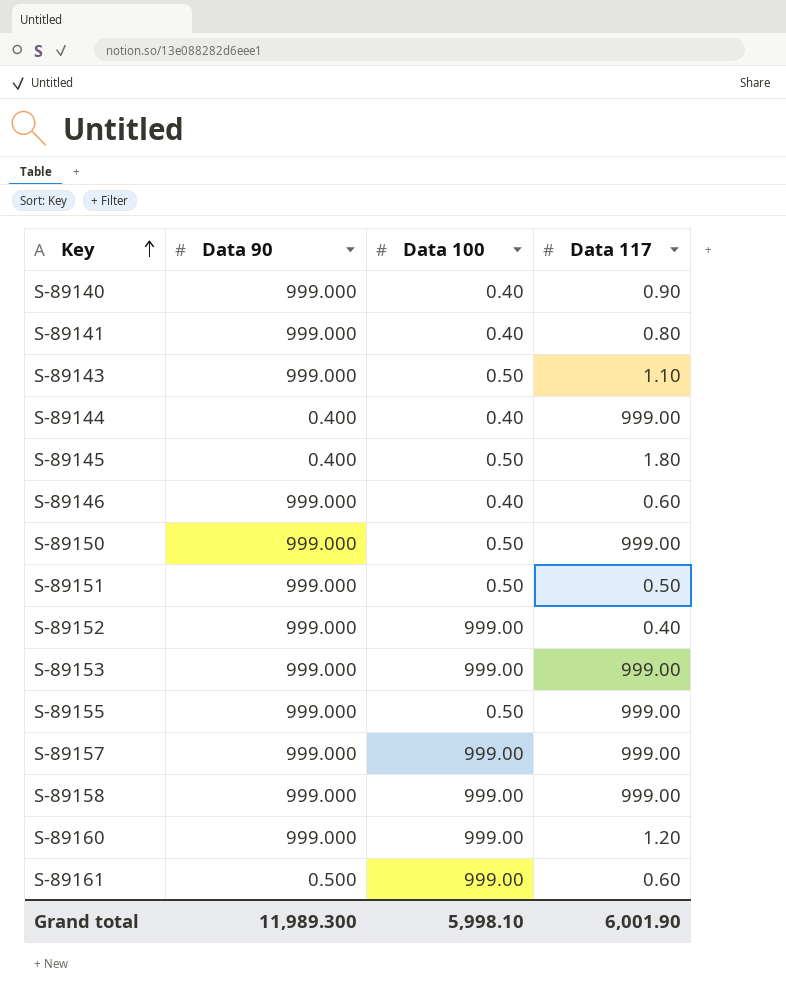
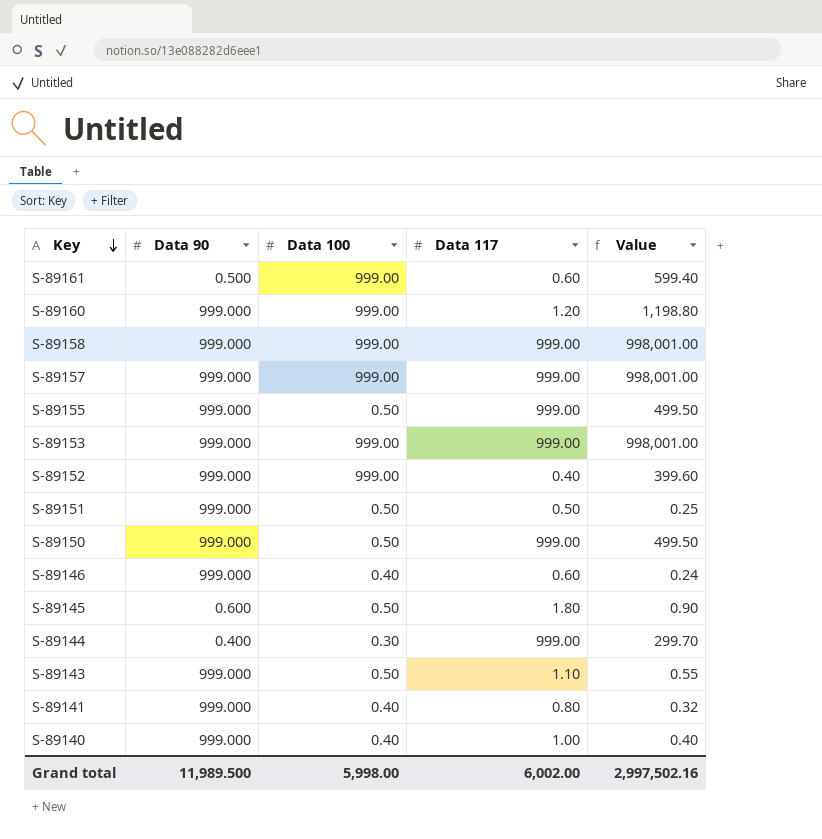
row order: Key ascending -> Key descending
column Value | formula: none -> [Data 100] * [Data 117]
S-89145 | Data 90: 0.400 -> 0.600
S-89144 | Data 100: 0.40 -> 0.30
S-89140 | Data 117: 0.90 -> 1.00
Grand total | Data 90: 11,989.300 -> 11,989.500
Grand total | Data 100: 5,998.10 -> 5,998.00
Grand total | Data 117: 6,001.90 -> 6,002.00

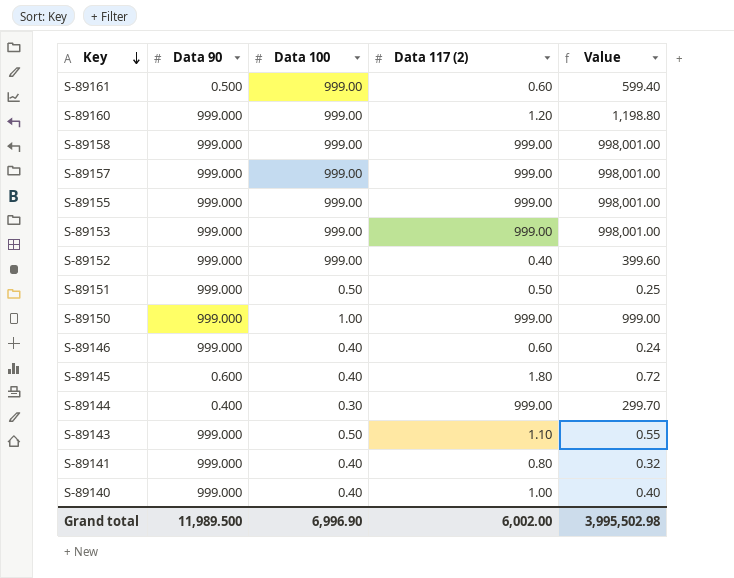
column name: Data 117 -> Data 117 (2)
S-89155 | Data 100: 0.50 -> 999.00
S-89155 | Value: 499.50 -> 998,001.00
S-89150 | Data 100: 0.50 -> 1.00
S-89150 | Value: 499.50 -> 999.00
S-89145 | Data 100: 0.50 -> 0.40
S-89145 | Value: 0.90 -> 0.72
Grand total | Data 100: 5,998.00 -> 6,996.90
Grand total | Value: 2,997,502.16 -> 3,995,502.98

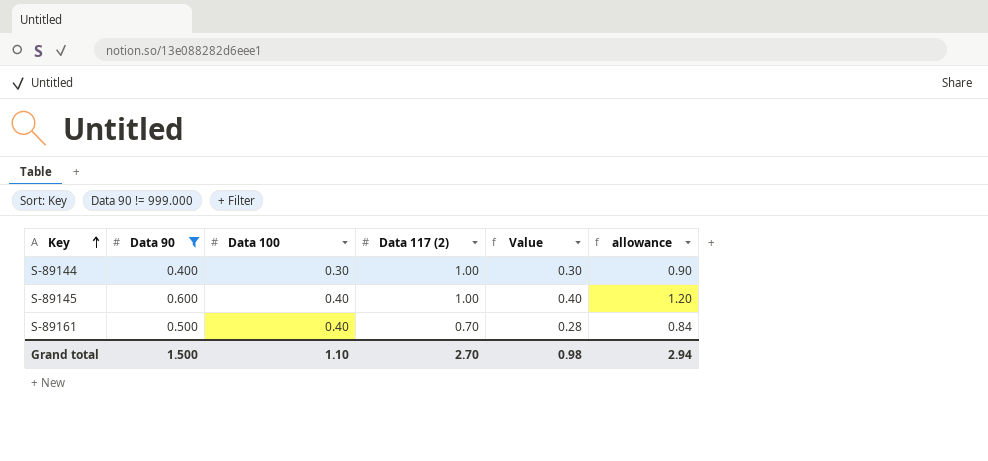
filter: none -> Data 90 != 999.000
row order: Key descending -> Key ascending
column allowance | formula: none -> [Value] * 3
S-89144 | Data 117 (2): 999.00 -> 1.00
S-89144 | Value: 299.70 -> 0.30
S-89145 | Data 117 (2): 1.80 -> 1.00
S-89145 | Value: 0.72 -> 0.40
S-89161 | Data 100: 999.00 -> 0.40
S-89161 | Data 117 (2): 0.60 -> 0.70
S-89161 | Value: 599.40 -> 0.28
Grand total | Data 90: 11,989.500 -> 1.500
Grand total | Data 100: 6,996.90 -> 1.10
Grand total | Data 117 (2): 6,002.00 -> 2.70
Grand total | Value: 3,995,502.98 -> 0.98

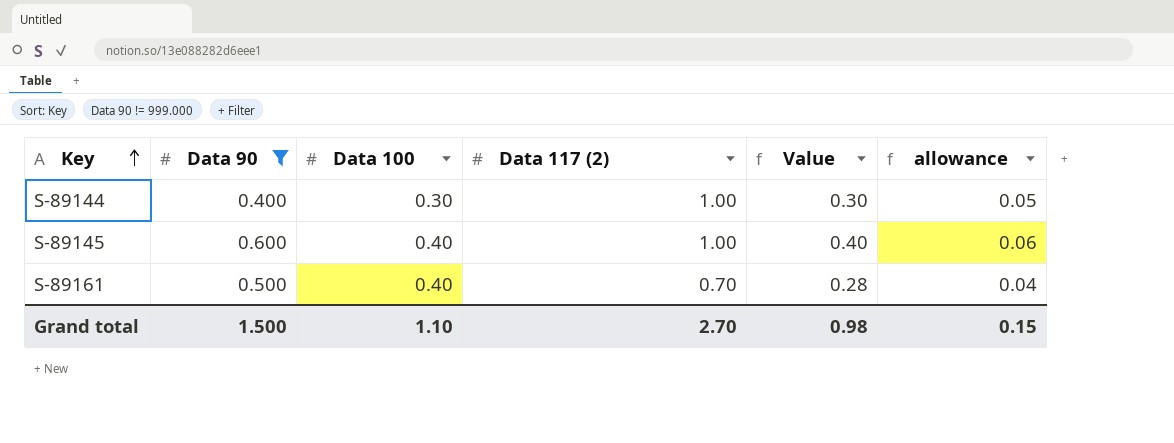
column allowance | formula: [Value] * 3 -> [Value] * 0.15
Grand total | allowance: 2.94 -> 0.15

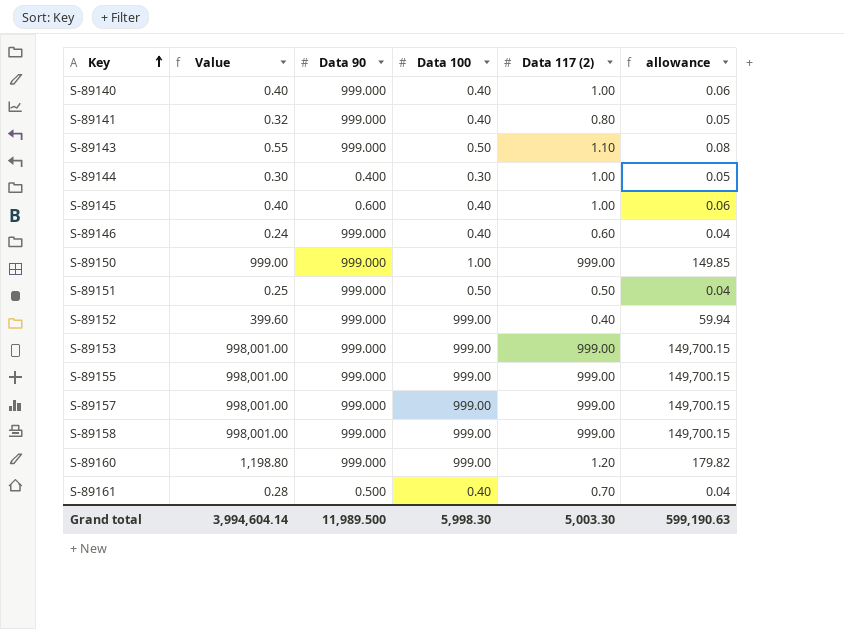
filter: Data 90 != 999.000 -> none
column Value | position: 5 -> 2
Grand total | Value: 0.98 -> 3,994,604.14
Grand total | Data 90: 1.500 -> 11,989.500
Grand total | Data 100: 1.10 -> 5,998.30
Grand total | Data 117 (2): 2.70 -> 5,003.30
Grand total | allowance: 0.15 -> 599,190.63

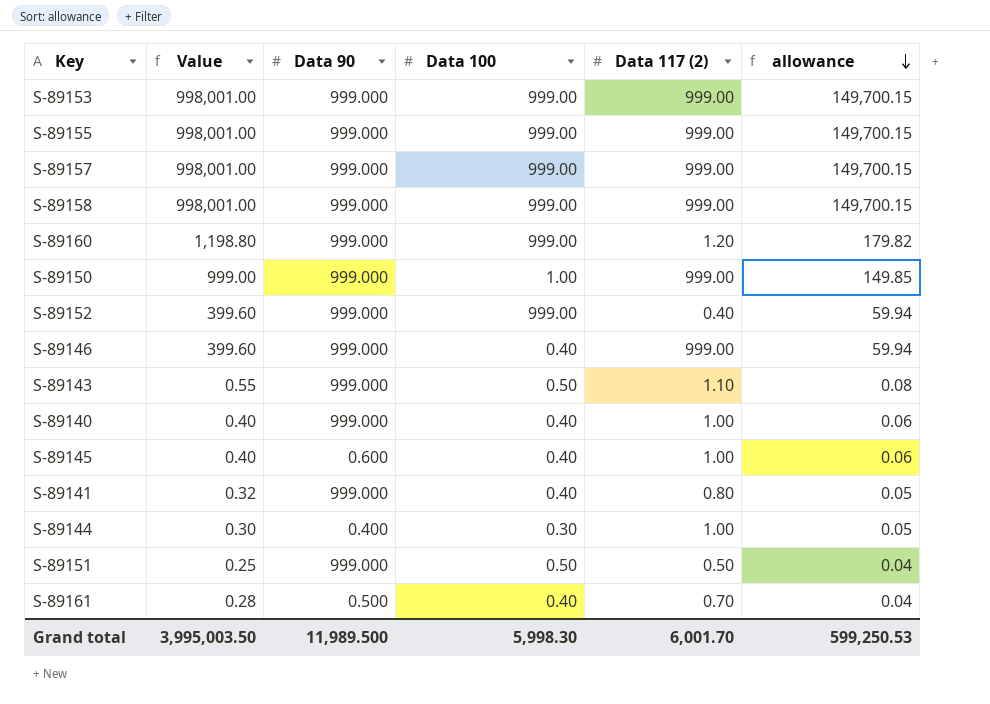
row order: Key ascending -> allowance descending
S-89146 | Value: 0.24 -> 399.60
S-89146 | Data 117 (2): 0.60 -> 999.00
S-89146 | allowance: 0.04 -> 59.94
Grand total | Value: 3,994,604.14 -> 3,995,003.50
Grand total | Data 117 (2): 5,003.30 -> 6,001.70
Grand total | allowance: 599,190.63 -> 599,250.53

